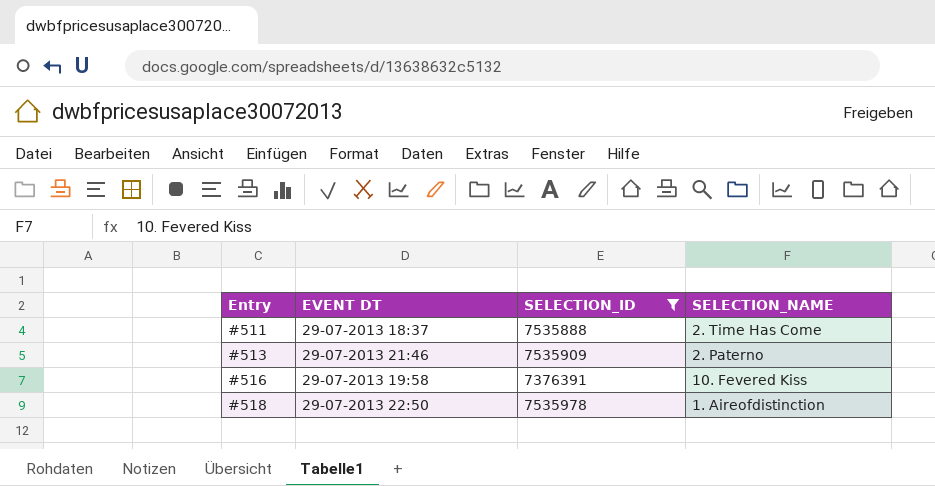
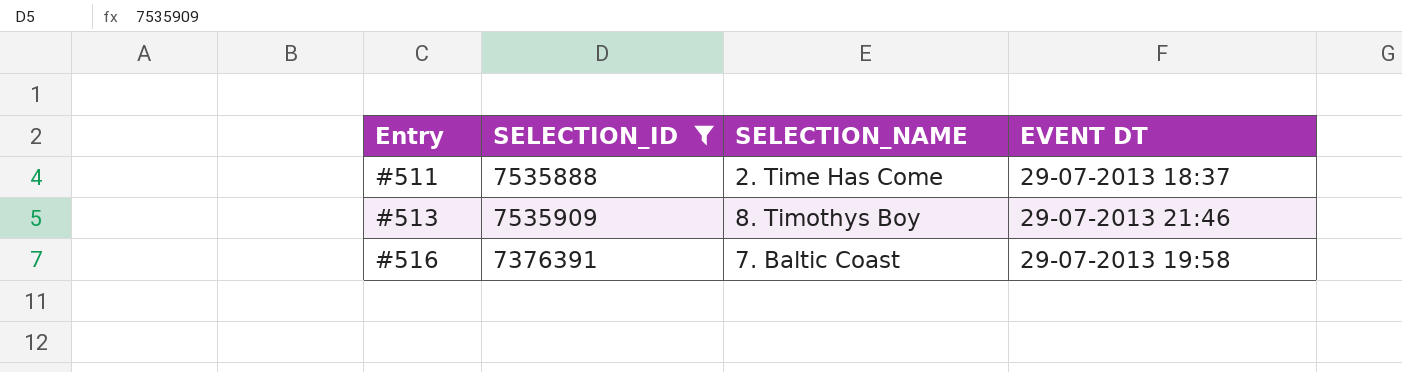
column EVENT DT | position: 2 -> 4
row #518: 29-07-2013 22:50 | 7535978 | 1. Aireofdistinction -> none
#513 | SELECTION_NAME: 2. Paterno -> 8. Timothys Boy
#516 | SELECTION_NAME: 10. Fevered Kiss -> 7. Baltic Coast

